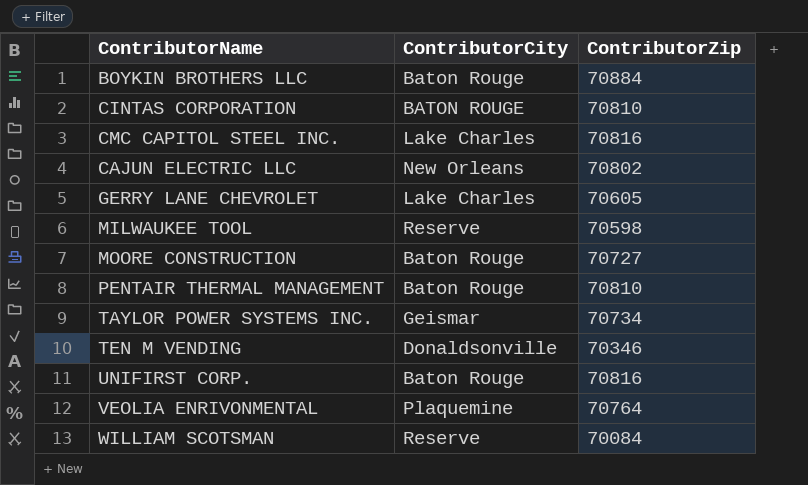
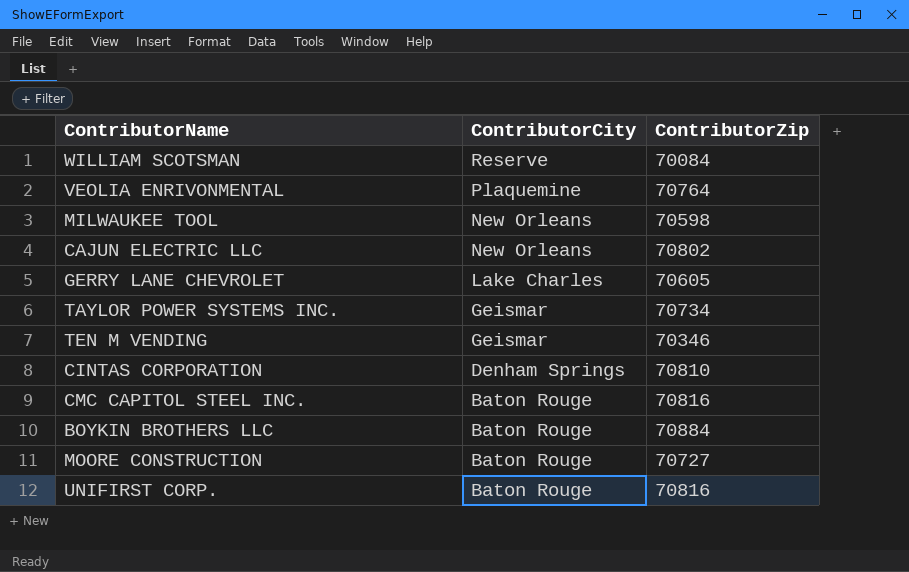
row order: none -> ContributorCity descending
row PENTAIR THERMAL MANAGEMENT: Baton Rouge | 70810 -> none
MILWAUKEE TOOL | ContributorCity: Reserve -> New Orleans
TEN M VENDING | ContributorCity: Donaldsonville -> Geismar
CINTAS CORPORATION | ContributorCity: BATON ROUGE -> Denham Springs
CMC CAPITOL STEEL INC. | ContributorCity: Lake Charles -> Baton Rouge

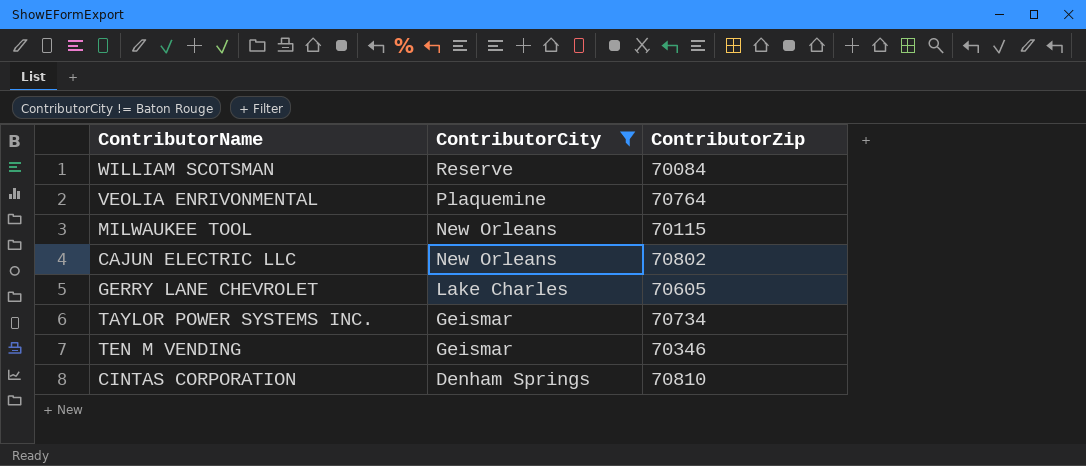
filter: none -> ContributorCity != Baton Rouge
MILWAUKEE TOOL | ContributorZip: 70598 -> 70115

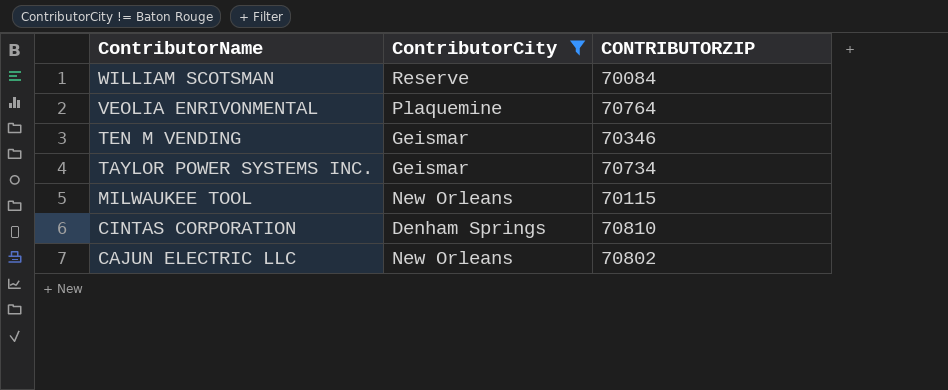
row order: ContributorCity descending -> ContributorName descending
column name: ContributorZip -> CONTRIBUTORZIP
row GERRY LANE CHEVROLET: Lake Charles | 70605 -> none

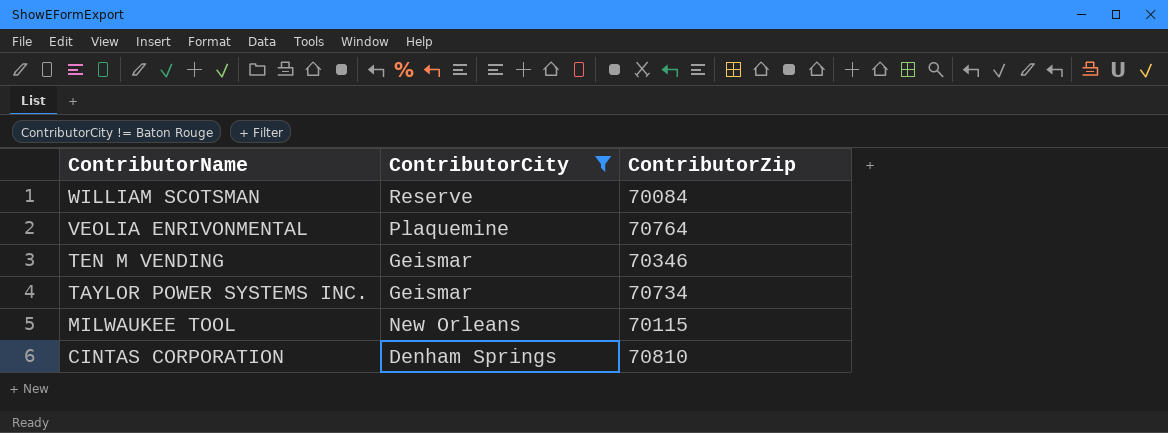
column name: CONTRIBUTORZIP -> ContributorZip
row CAJUN ELECTRIC LLC: New Orleans | 70802 -> none

